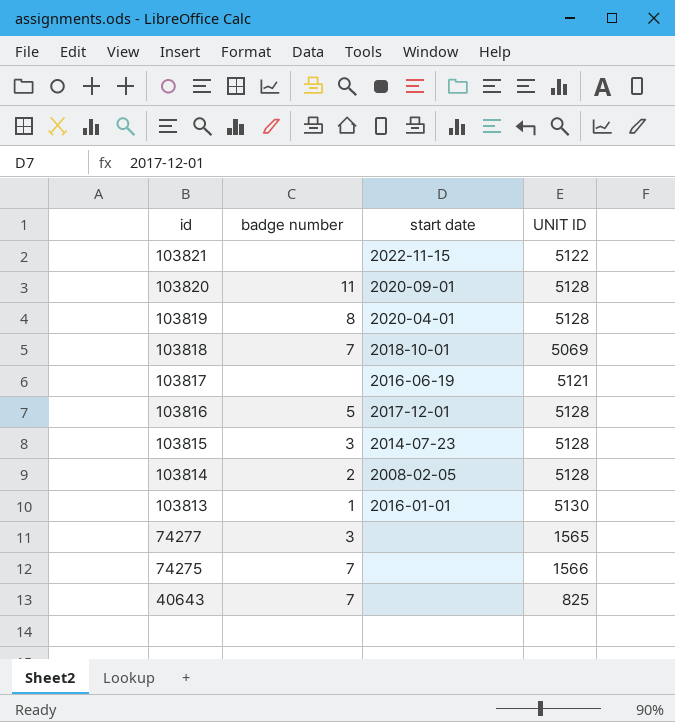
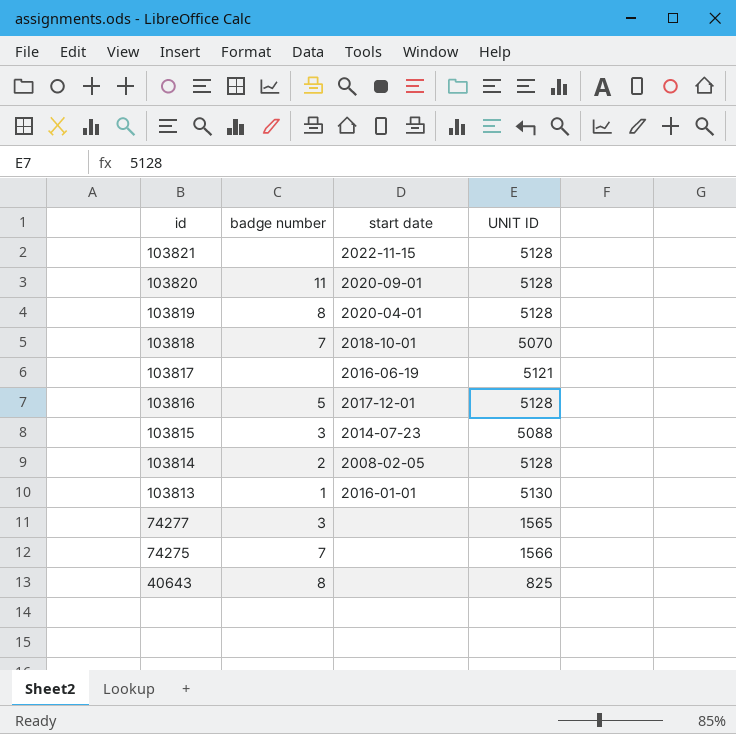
103821 | UNIT ID: 5122 -> 5128
103818 | UNIT ID: 5069 -> 5070
103815 | UNIT ID: 5128 -> 5088
40643 | badge number: 7 -> 8

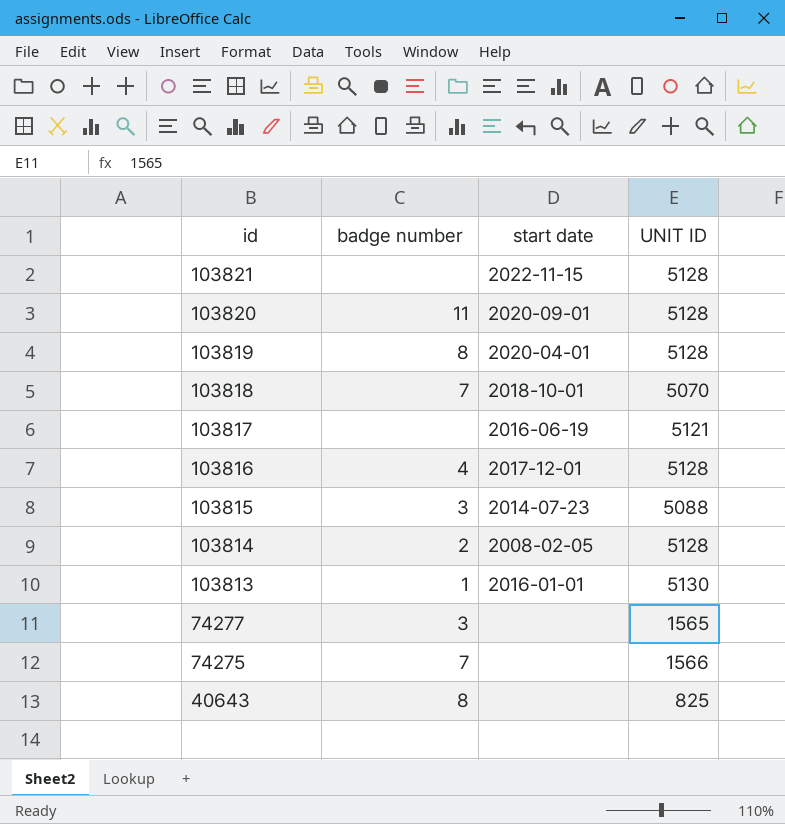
103816 | badge number: 5 -> 4

